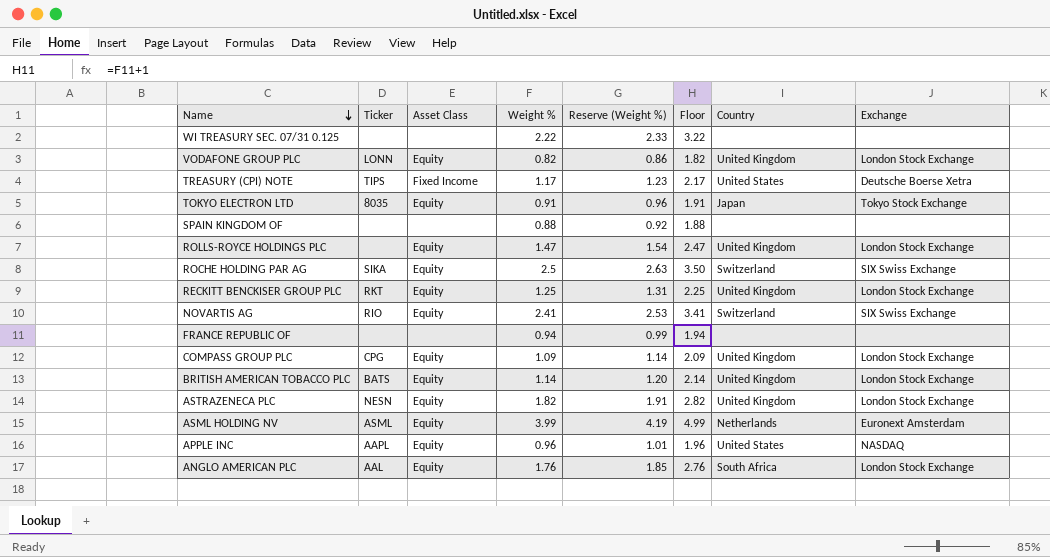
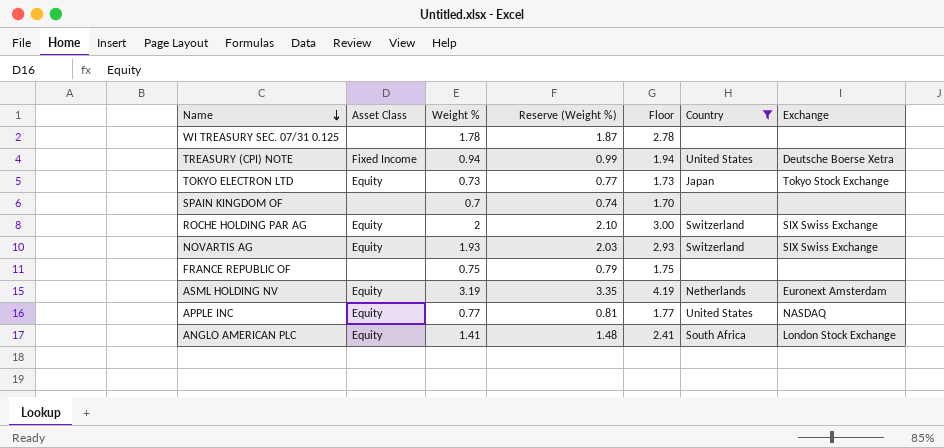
filter: none -> Country != United Kingdom
column Ticker | position: 2 -> none
WI TREASURY SEC. 07/31 0.125 | Weight %: 2.22 -> 1.78
WI TREASURY SEC. 07/31 0.125 | Reserve (Weight %): 2.33 -> 1.87
WI TREASURY SEC. 07/31 0.125 | Floor: 3.22 -> 2.78
TREASURY (CPI) NOTE | Weight %: 1.17 -> 0.94
TREASURY (CPI) NOTE | Reserve (Weight %): 1.23 -> 0.99
TREASURY (CPI) NOTE | Floor: 2.17 -> 1.94
TOKYO ELECTRON LTD | Weight %: 0.91 -> 0.73
TOKYO ELECTRON LTD | Reserve (Weight %): 0.96 -> 0.77
TOKYO ELECTRON LTD | Floor: 1.91 -> 1.73
SPAIN KINGDOM OF | Weight %: 0.88 -> 0.7
SPAIN KINGDOM OF | Reserve (Weight %): 0.92 -> 0.74
SPAIN KINGDOM OF | Floor: 1.88 -> 1.70
ROCHE HOLDING PAR AG | Weight %: 2.5 -> 2
ROCHE HOLDING PAR AG | Reserve (Weight %): 2.63 -> 2.10
ROCHE HOLDING PAR AG | Floor: 3.50 -> 3.00
NOVARTIS AG | Weight %: 2.41 -> 1.93
NOVARTIS AG | Reserve (Weight %): 2.53 -> 2.03
NOVARTIS AG | Floor: 3.41 -> 2.93
FRANCE REPUBLIC OF | Weight %: 0.94 -> 0.75
FRANCE REPUBLIC OF | Reserve (Weight %): 0.99 -> 0.79
FRANCE REPUBLIC OF | Floor: 1.94 -> 1.75
ASML HOLDING NV | Weight %: 3.99 -> 3.19
ASML HOLDING NV | Reserve (Weight %): 4.19 -> 3.35
ASML HOLDING NV | Floor: 4.99 -> 4.19
APPLE INC | Weight %: 0.96 -> 0.77
APPLE INC | Reserve (Weight %): 1.01 -> 0.81
APPLE INC | Floor: 1.96 -> 1.77
ANGLO AMERICAN PLC | Weight %: 1.76 -> 1.41
ANGLO AMERICAN PLC | Reserve (Weight %): 1.85 -> 1.48
ANGLO AMERICAN PLC | Floor: 2.76 -> 2.41

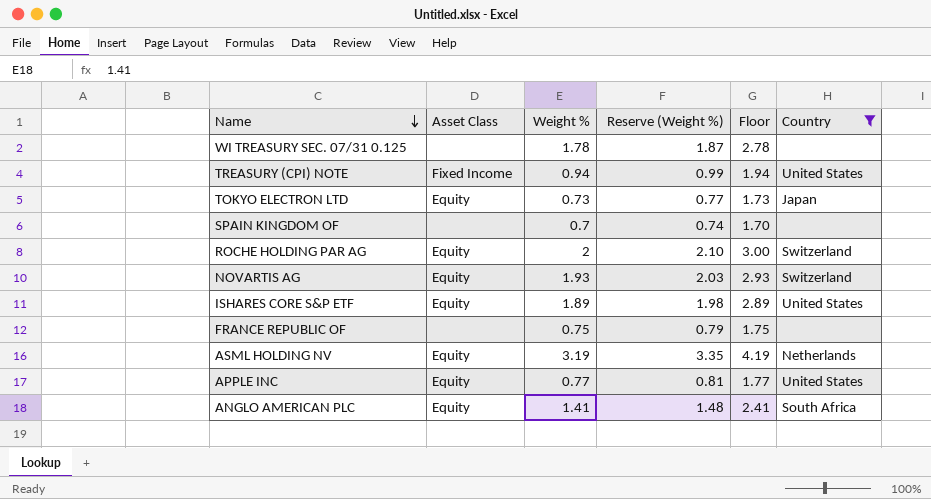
column Exchange | position: 7 -> none
row ISHARES CORE S&P ETF: none -> Equity | 1.89 | 1.98 | 2.89 | United States

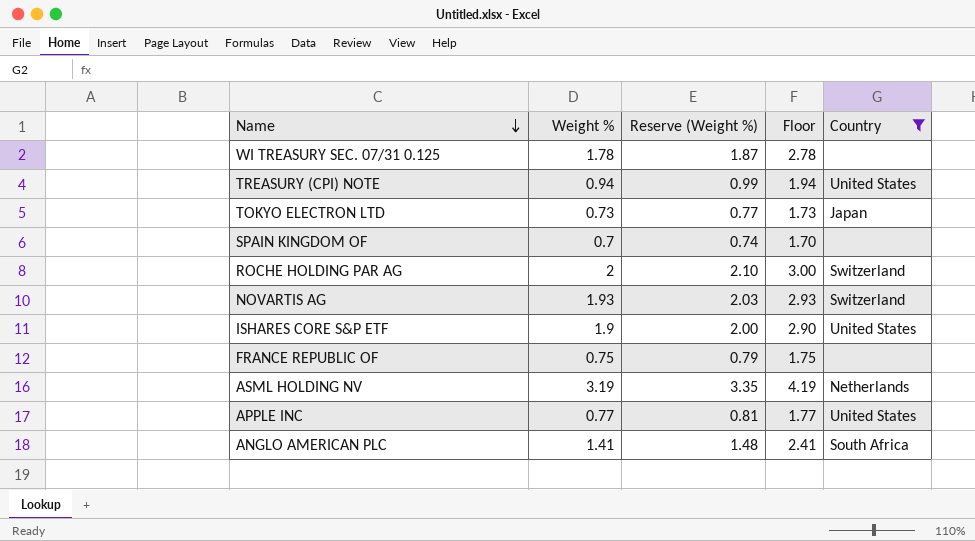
column Asset Class | position: 2 -> none
ISHARES CORE S&P ETF | Weight %: 1.89 -> 1.9
ISHARES CORE S&P ETF | Reserve (Weight %): 1.98 -> 2.00
ISHARES CORE S&P ETF | Floor: 2.89 -> 2.90

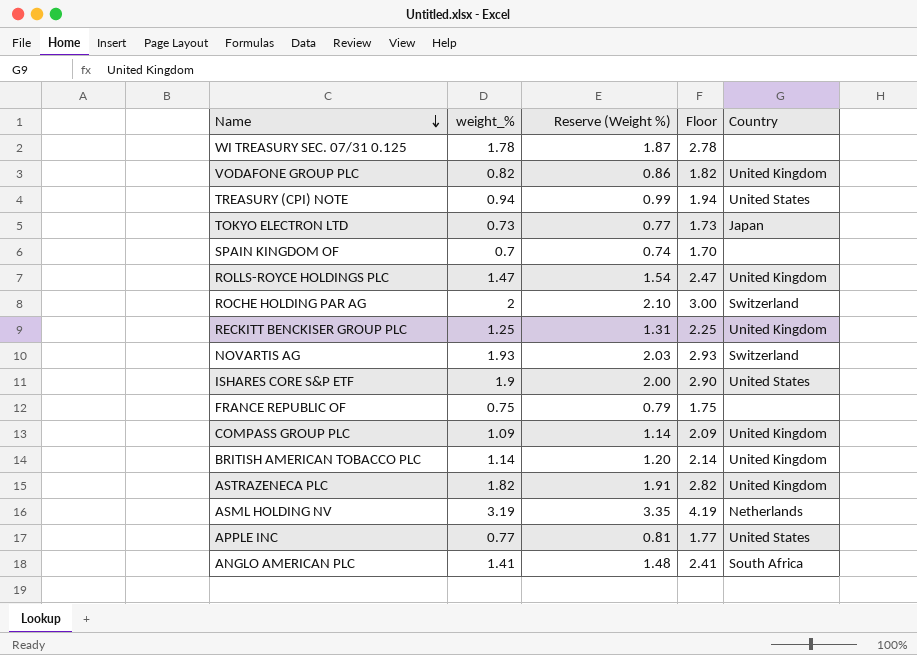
filter: Country != United Kingdom -> none
column name: Weight % -> weight_%

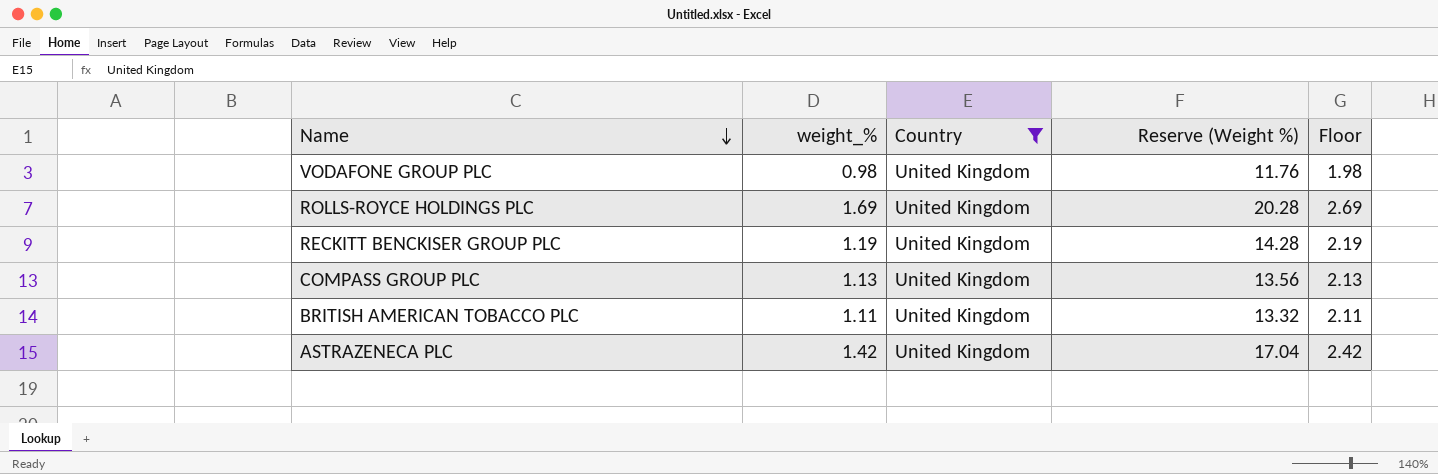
filter: none -> Country = United Kingdom
column Country | position: 5 -> 3
column Reserve (Weight %) | formula: [weight_%] * 1.05 -> [weight_%] * 12
VODAFONE GROUP PLC | weight_%: 0.82 -> 0.98
VODAFONE GROUP PLC | Floor: 1.82 -> 1.98
ROLLS-ROYCE HOLDINGS PLC | weight_%: 1.47 -> 1.69
ROLLS-ROYCE HOLDINGS PLC | Floor: 2.47 -> 2.69
RECKITT BENCKISER GROUP PLC | weight_%: 1.25 -> 1.19
RECKITT BENCKISER GROUP PLC | Floor: 2.25 -> 2.19
COMPASS GROUP PLC | weight_%: 1.09 -> 1.13
COMPASS GROUP PLC | Floor: 2.09 -> 2.13
BRITISH AMERICAN TOBACCO PLC | weight_%: 1.14 -> 1.11
BRITISH AMERICAN TOBACCO PLC | Floor: 2.14 -> 2.11
ASTRAZENECA PLC | weight_%: 1.82 -> 1.42
ASTRAZENECA PLC | Floor: 2.82 -> 2.42

